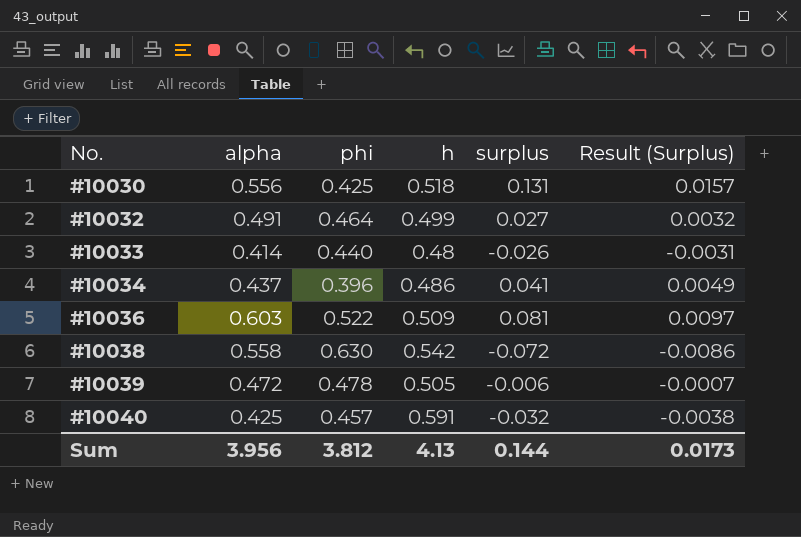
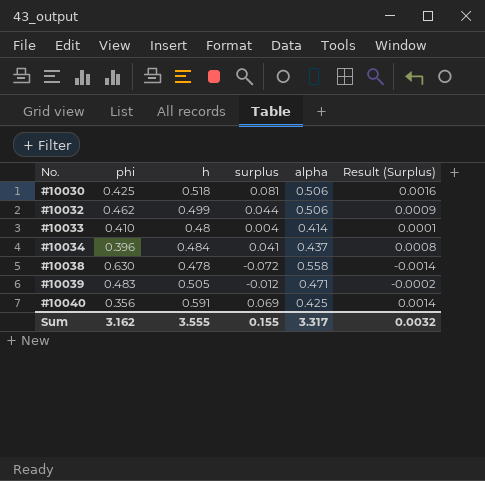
column alpha | position: 2 -> 5
column Result (Surplus) | formula: [surplus] * 0.12 -> [surplus] * 0.02
row #10036: 0.603 | 0.522 | 0.509 | 0.081 | 0.0097 -> none
#10030 | surplus: 0.131 -> 0.081
#10030 | alpha: 0.556 -> 0.506
#10032 | phi: 0.464 -> 0.462
#10032 | surplus: 0.027 -> 0.044
#10032 | alpha: 0.491 -> 0.506
#10033 | phi: 0.440 -> 0.410
#10033 | surplus: -0.026 -> 0.004
#10034 | h: 0.486 -> 0.484
#10038 | h: 0.542 -> 0.478
#10039 | phi: 0.478 -> 0.483
#10039 | surplus: -0.006 -> -0.012
#10039 | alpha: 0.472 -> 0.471
#10040 | phi: 0.457 -> 0.356
#10040 | surplus: -0.032 -> 0.069
Sum | phi: 3.812 -> 3.162
Sum | h: 4.13 -> 3.555
Sum | surplus: 0.144 -> 0.155
Sum | alpha: 3.956 -> 3.317
Sum | Result (Surplus): 0.0173 -> 0.0032

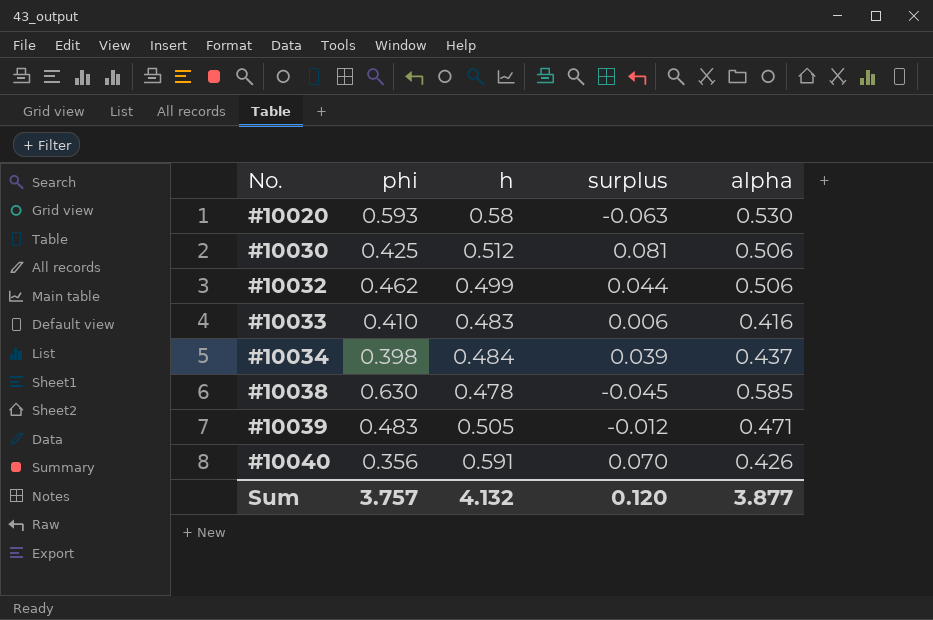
column Result (Surplus) | formula: [surplus] * 0.02 -> none
row #10020: none -> 0.593 | 0.58 | -0.063 | 0.530
#10030 | h: 0.518 -> 0.512
#10033 | h: 0.48 -> 0.483
#10033 | surplus: 0.004 -> 0.006
#10033 | alpha: 0.414 -> 0.416
#10034 | phi: 0.396 -> 0.398
#10034 | surplus: 0.041 -> 0.039
#10038 | surplus: -0.072 -> -0.045
#10038 | alpha: 0.558 -> 0.585
#10040 | surplus: 0.069 -> 0.070
#10040 | alpha: 0.425 -> 0.426
Sum | phi: 3.162 -> 3.757
Sum | h: 3.555 -> 4.132
Sum | surplus: 0.155 -> 0.120
Sum | alpha: 3.317 -> 3.877

